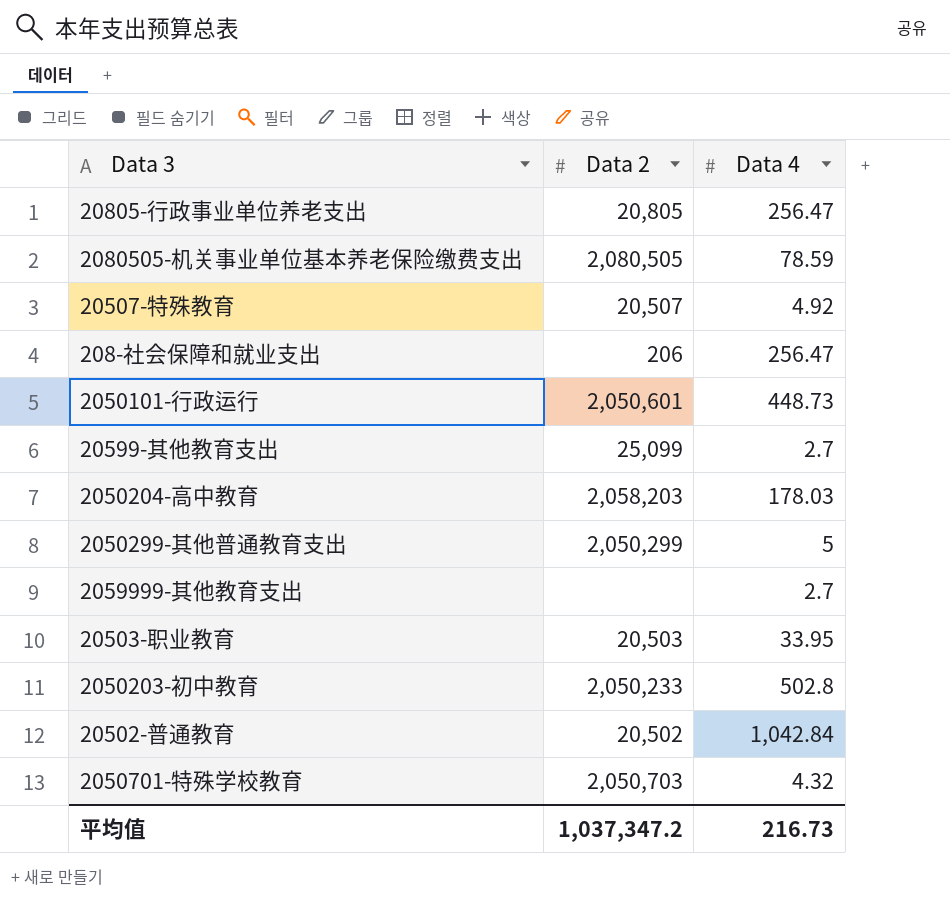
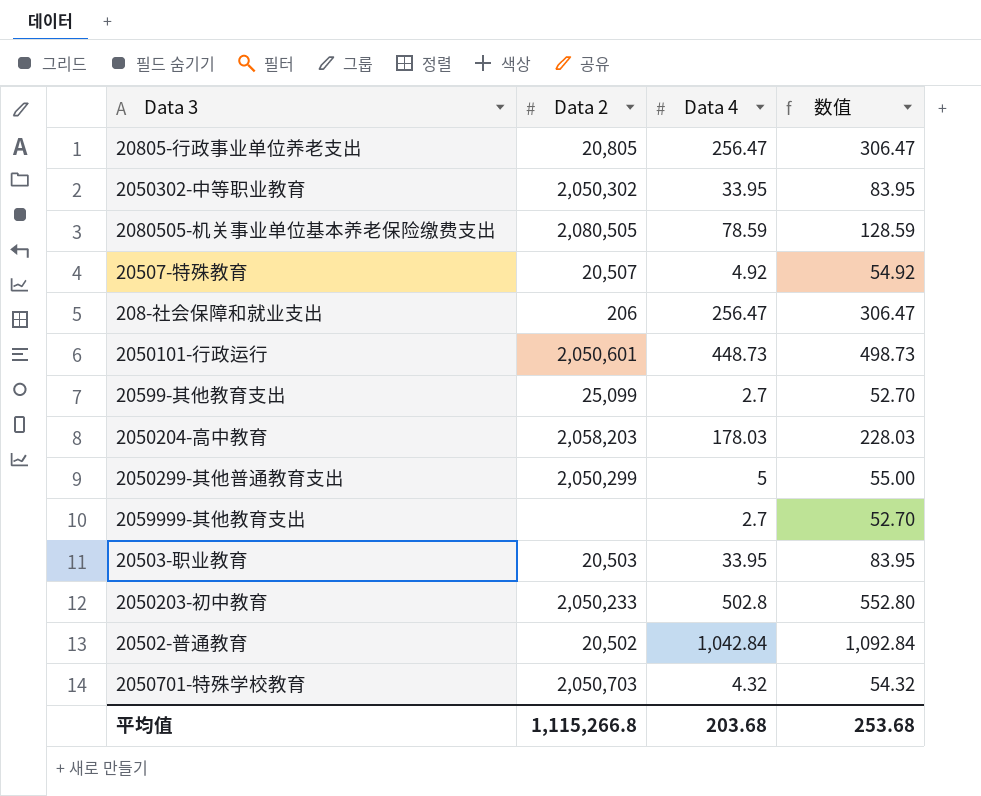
column 数值 | formula: none -> [Data 4] + 50
row 2050302-中等职业教育: none -> 2,050,302 | 33.95 | 83.95
平均值 | Data 2: 1,037,347.2 -> 1,115,266.8
平均值 | Data 4: 216.73 -> 203.68

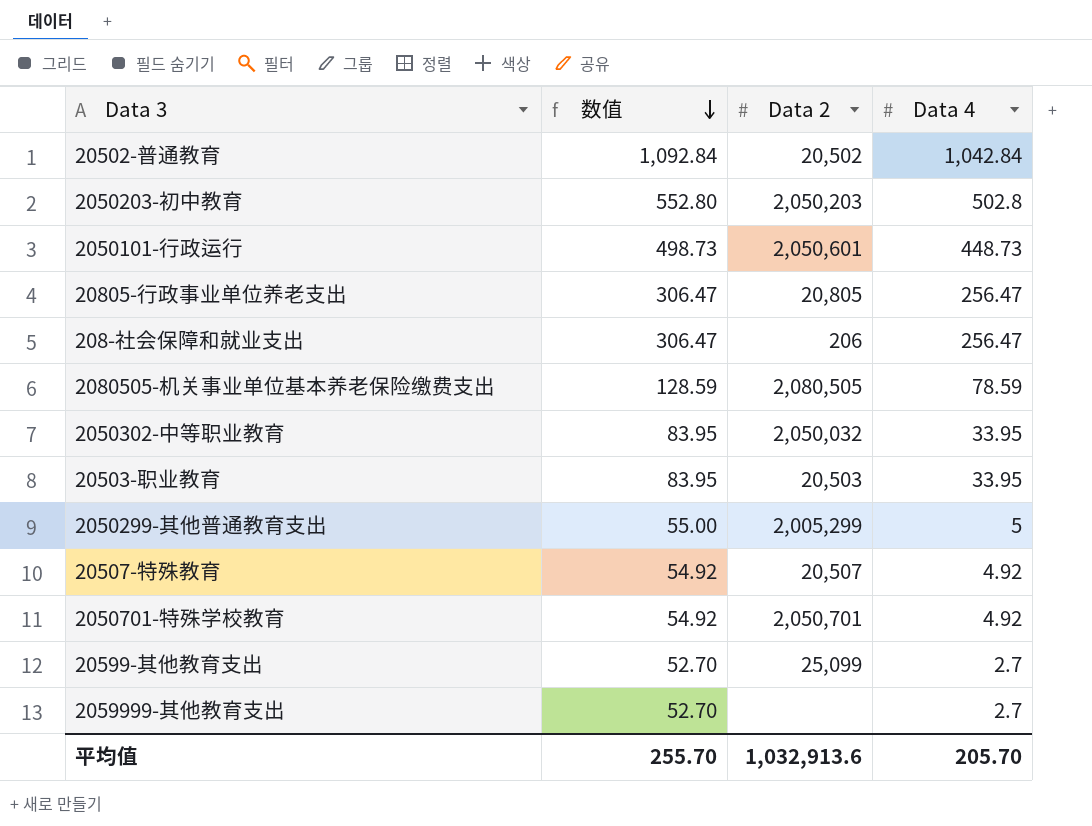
row order: none -> 数值 descending
column 数值 | position: 4 -> 2
row 2050204-高中教育: 2,058,203 | 178.03 | 228.03 -> none
2050203-初中教育 | Data 2: 2,050,233 -> 2,050,203
2050302-中等职业教育 | Data 2: 2,050,302 -> 2,050,032
2050299-其他普通教育支出 | Data 2: 2,050,299 -> 2,005,299
2050701-特殊学校教育 | 数值: 54.32 -> 54.92
2050701-特殊学校教育 | Data 2: 2,050,703 -> 2,050,701
2050701-特殊学校教育 | Data 4: 4.32 -> 4.92
平均值 | 数值: 253.68 -> 255.70
平均值 | Data 2: 1,115,266.8 -> 1,032,913.6
平均值 | Data 4: 203.68 -> 205.70

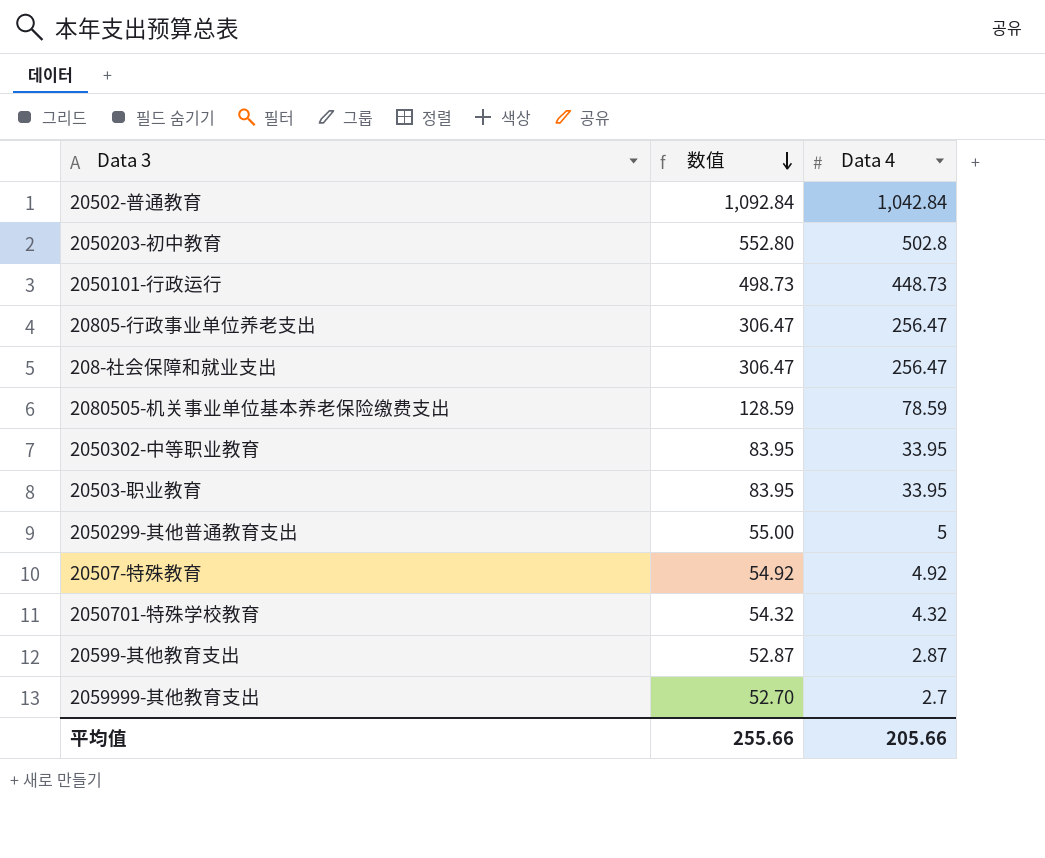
column Data 2 | position: 3 -> none
2050701-特殊学校教育 | 数值: 54.92 -> 54.32
2050701-特殊学校教育 | Data 4: 4.92 -> 4.32
20599-其他教育支出 | 数值: 52.70 -> 52.87
20599-其他教育支出 | Data 4: 2.7 -> 2.87
平均值 | 数值: 255.70 -> 255.66
平均值 | Data 4: 205.70 -> 205.66

